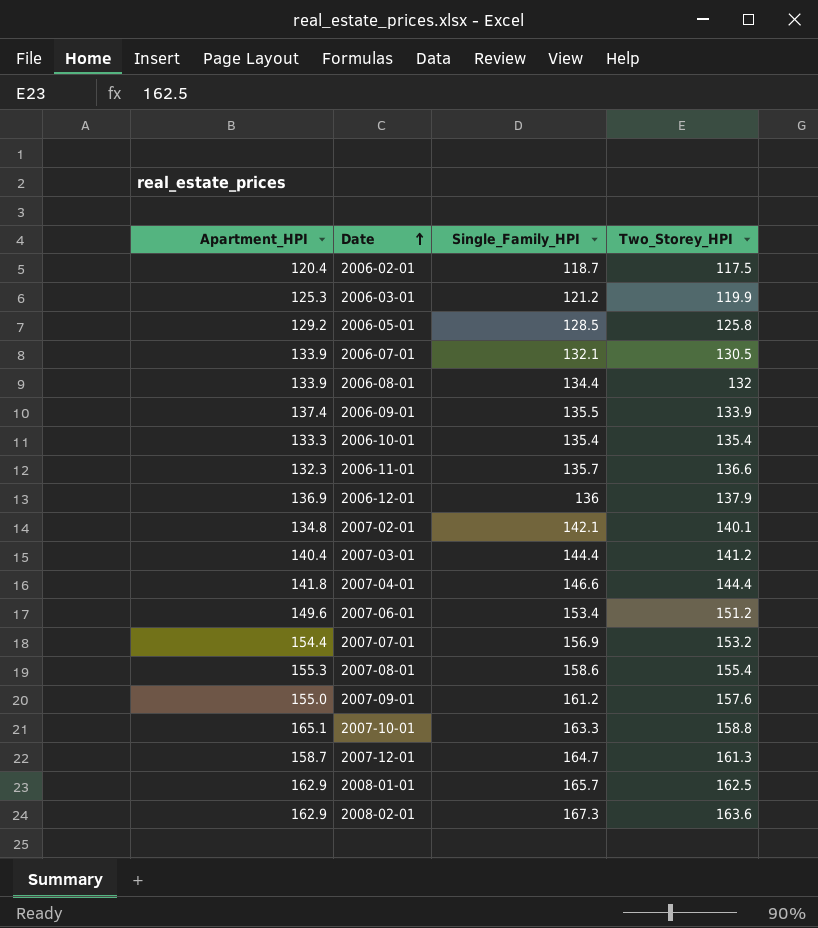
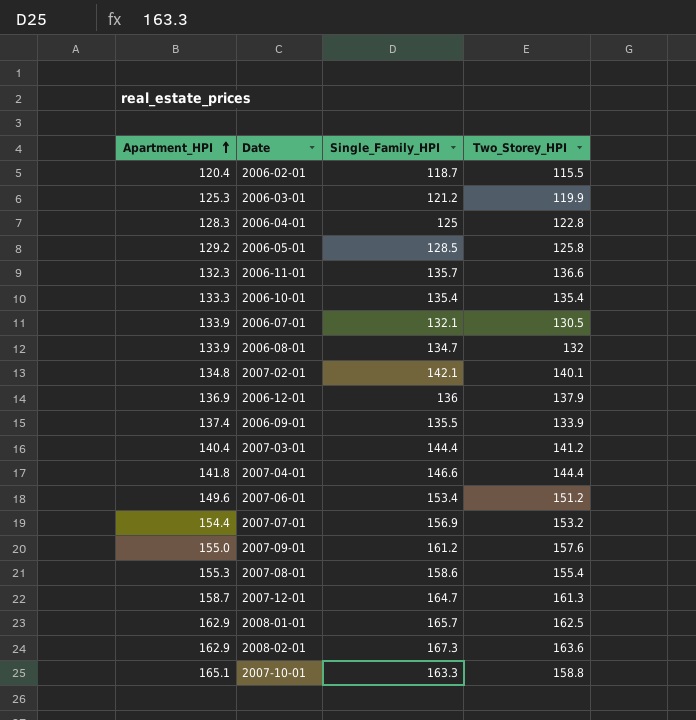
row order: Date ascending -> Apartment_HPI ascending
2006-02-01 | Two_Storey_HPI: 117.5 -> 115.5
row 2006-04-01: none -> 128.3 | 125 | 122.8
2006-08-01 | Single_Family_HPI: 134.4 -> 134.7

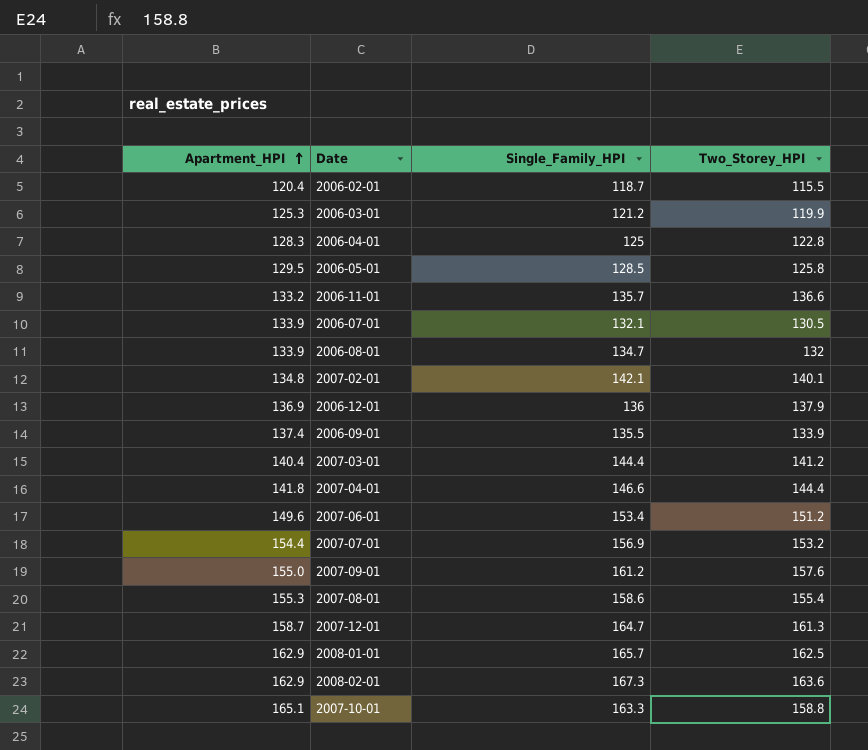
row 2006-10-01: 133.3 | 135.4 | 135.4 -> none
2006-05-01 | Apartment_HPI: 129.2 -> 129.5
2006-11-01 | Apartment_HPI: 132.3 -> 133.2

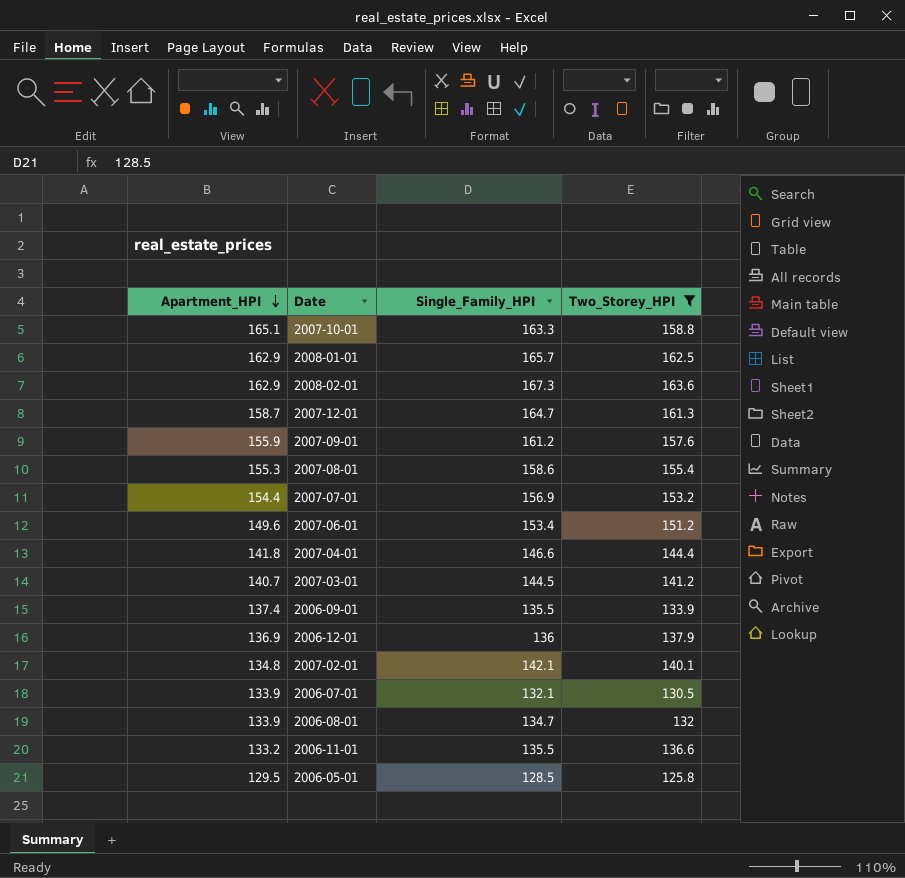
filter: none -> Two_Storey_HPI >= 125.8
row order: Apartment_HPI ascending -> Apartment_HPI descending
2007-09-01 | Apartment_HPI: 155.0 -> 155.9
2007-03-01 | Apartment_HPI: 140.4 -> 140.7
2007-03-01 | Single_Family_HPI: 144.4 -> 144.5
2006-11-01 | Single_Family_HPI: 135.7 -> 135.5

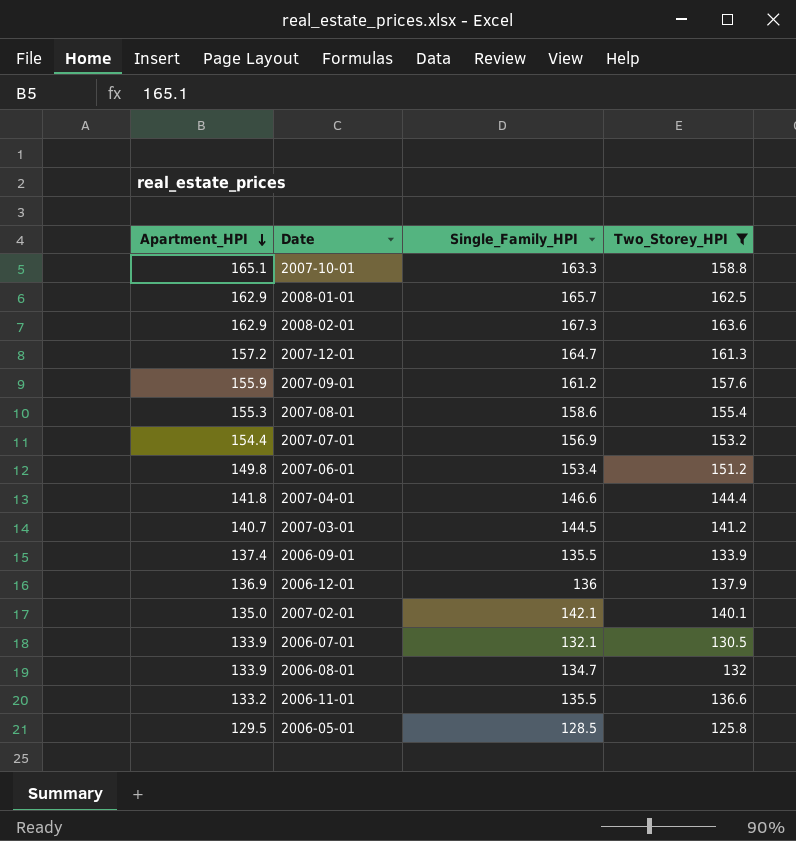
2007-12-01 | Apartment_HPI: 158.7 -> 157.2
2007-06-01 | Apartment_HPI: 149.6 -> 149.8
2007-02-01 | Apartment_HPI: 134.8 -> 135.0

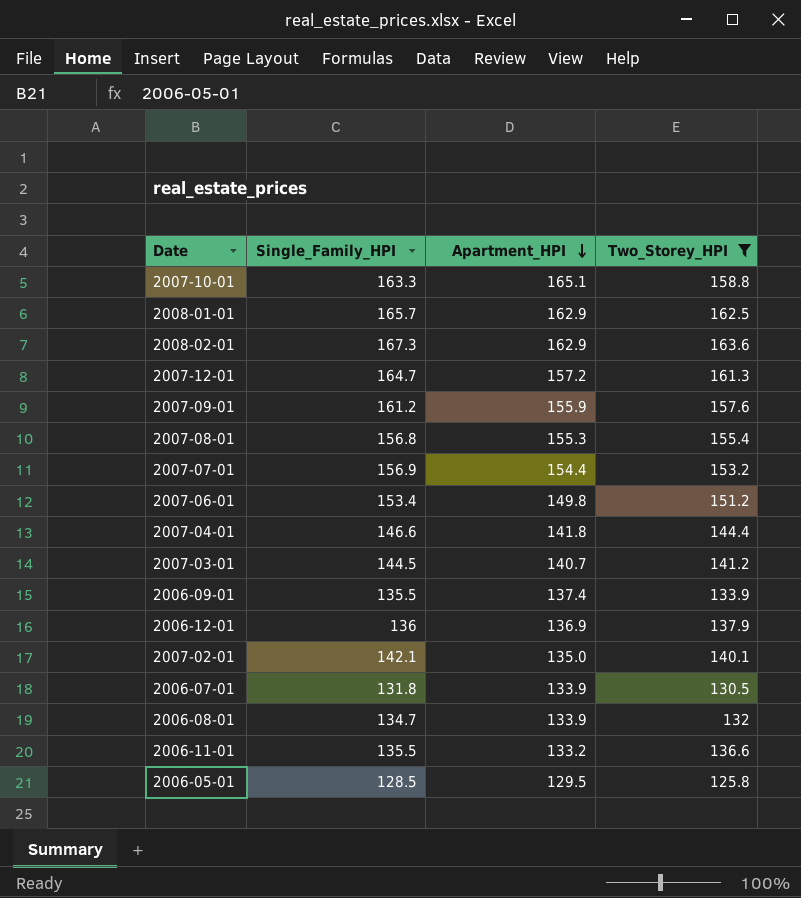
column Apartment_HPI | position: 1 -> 3
2007-08-01 | Single_Family_HPI: 158.6 -> 156.8
2006-07-01 | Single_Family_HPI: 132.1 -> 131.8

